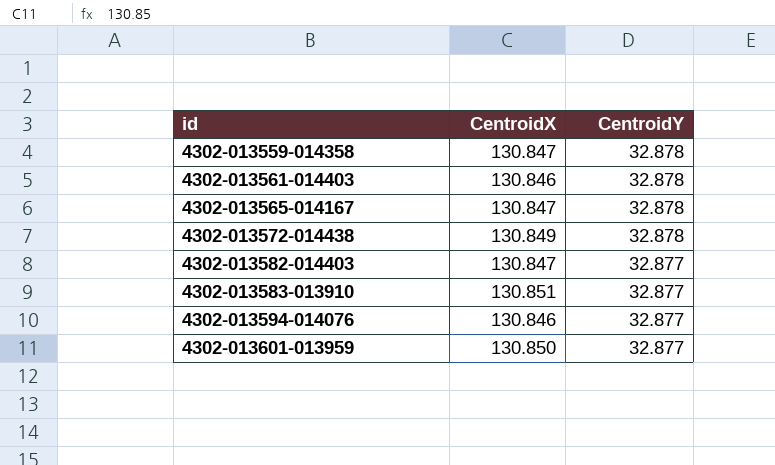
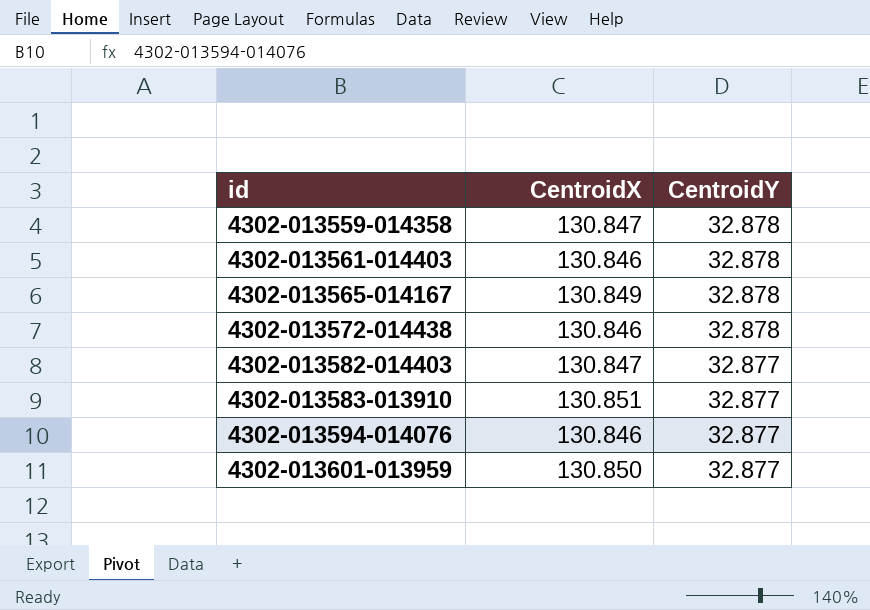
4302-013565-014167 | CentroidX: 130.847 -> 130.849
4302-013572-014438 | CentroidX: 130.849 -> 130.846

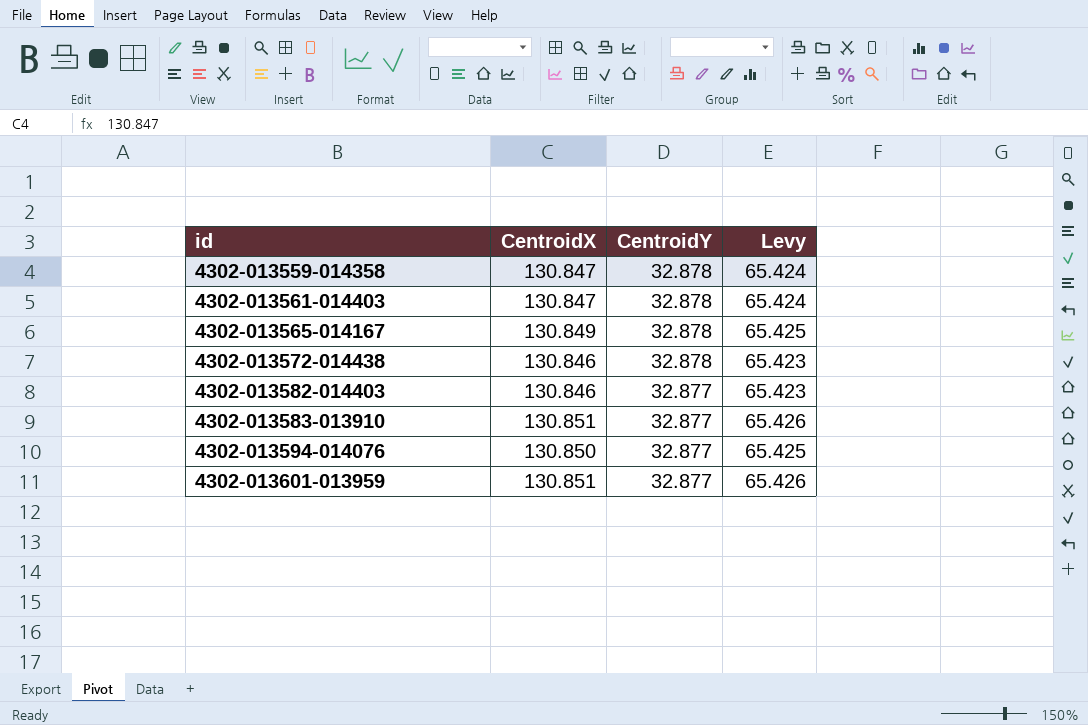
column Levy | formula: none -> [CentroidX] * 0.5
4302-013561-014403 | CentroidX: 130.846 -> 130.847
4302-013582-014403 | CentroidX: 130.847 -> 130.846
4302-013594-014076 | CentroidX: 130.846 -> 130.850
4302-013601-013959 | CentroidX: 130.850 -> 130.851

